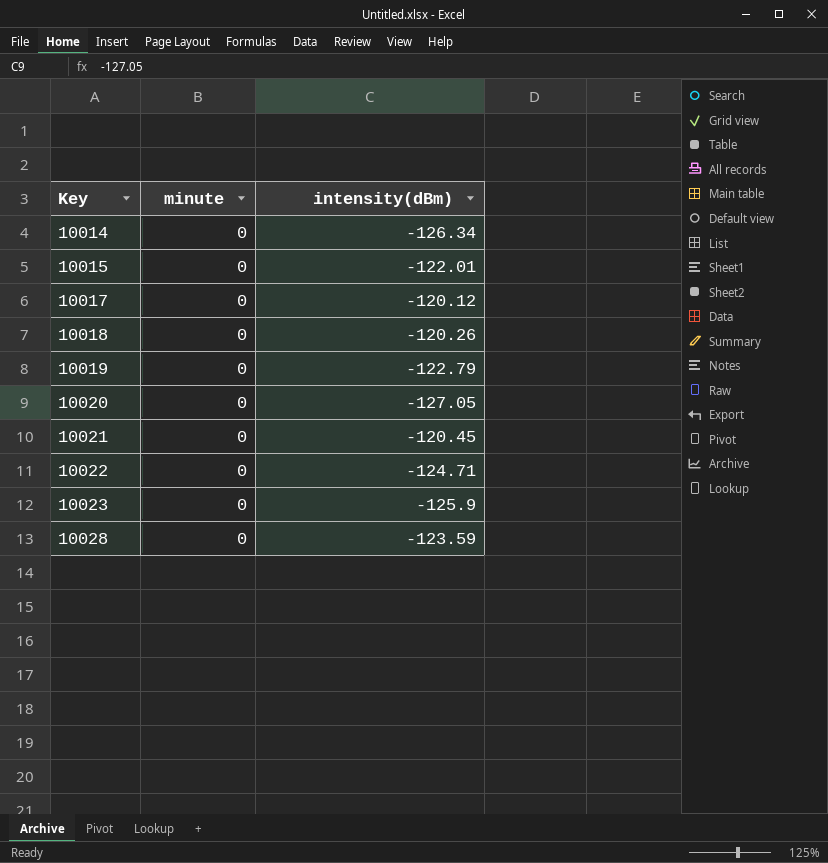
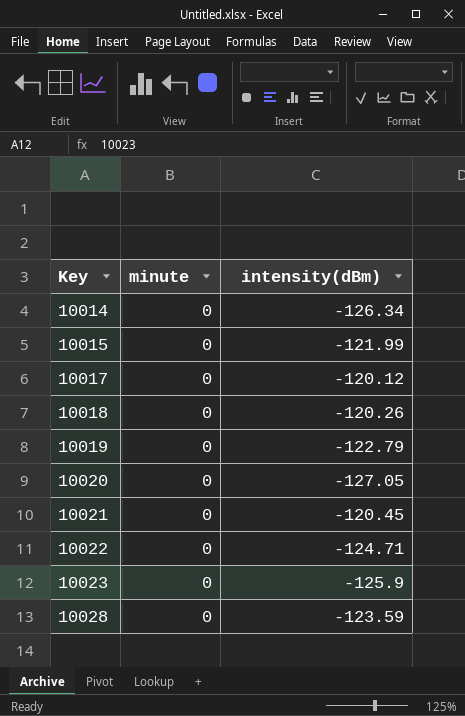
10015 | intensity(dBm): -122.01 -> -121.99

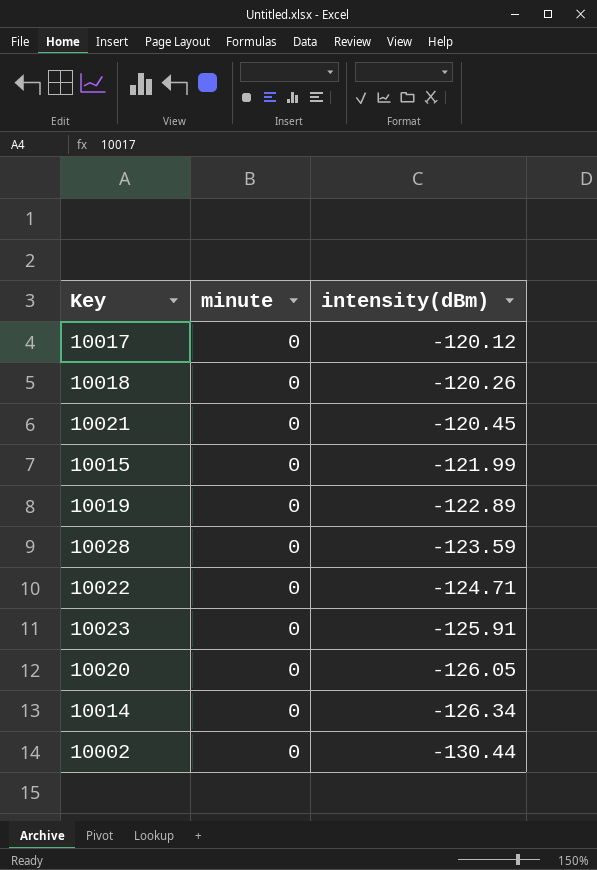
row order: Key ascending -> intensity(dBm) descending
10019 | intensity(dBm): -122.79 -> -122.89
10023 | intensity(dBm): -125.9 -> -125.91
10020 | intensity(dBm): -127.05 -> -126.05
row 10002: none -> 0 | -130.44

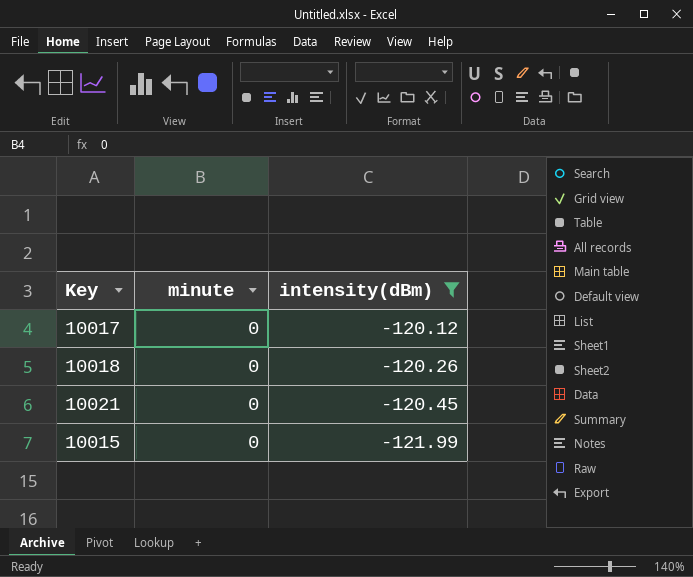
filter: none -> intensity(dBm) >= -121.99

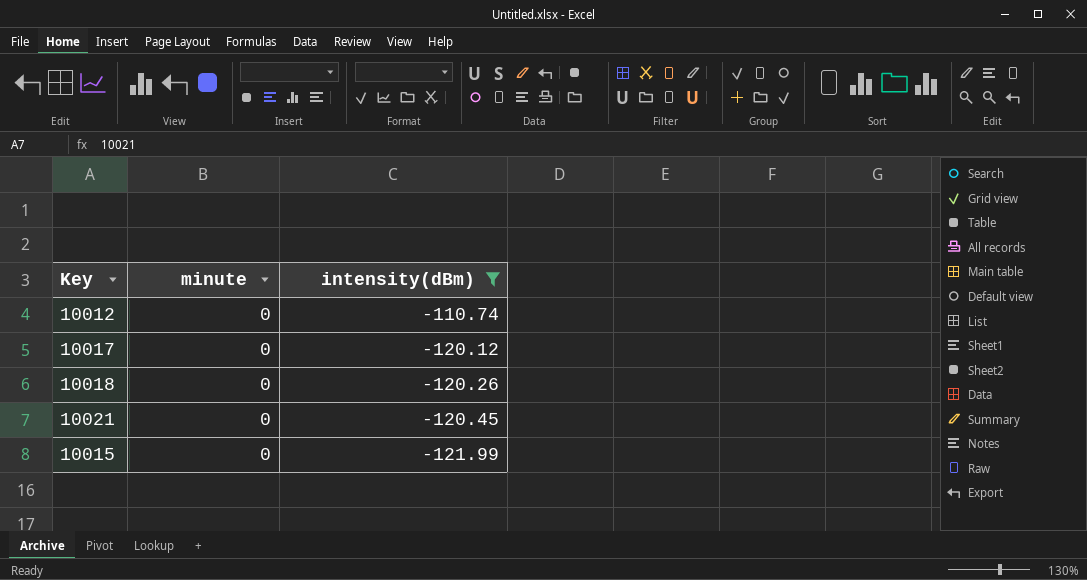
row 10012: none -> 0 | -110.74

